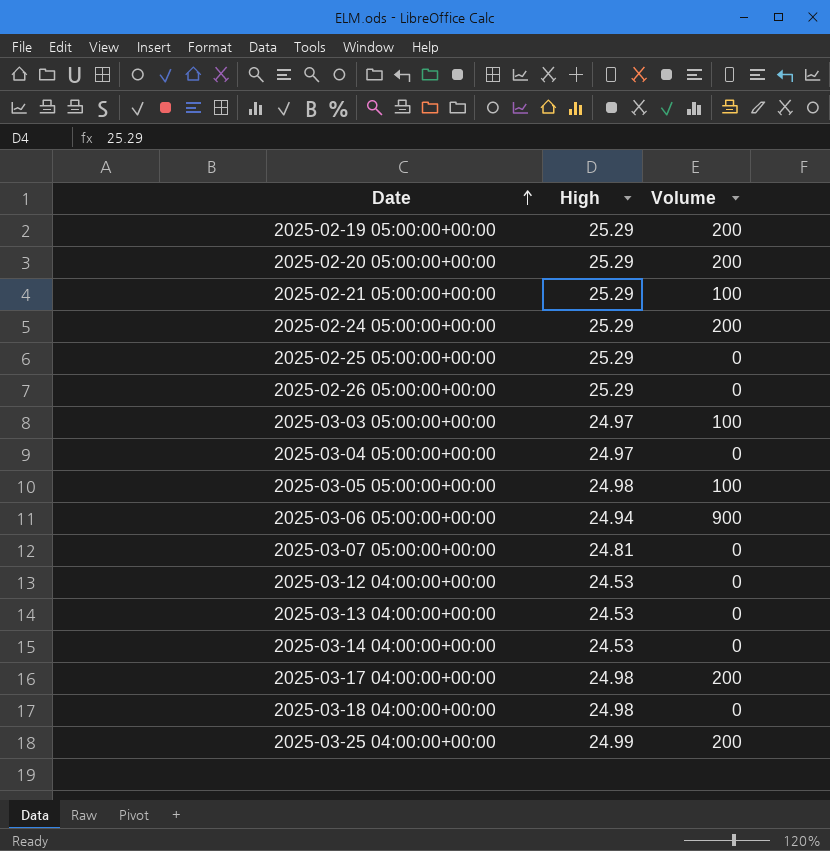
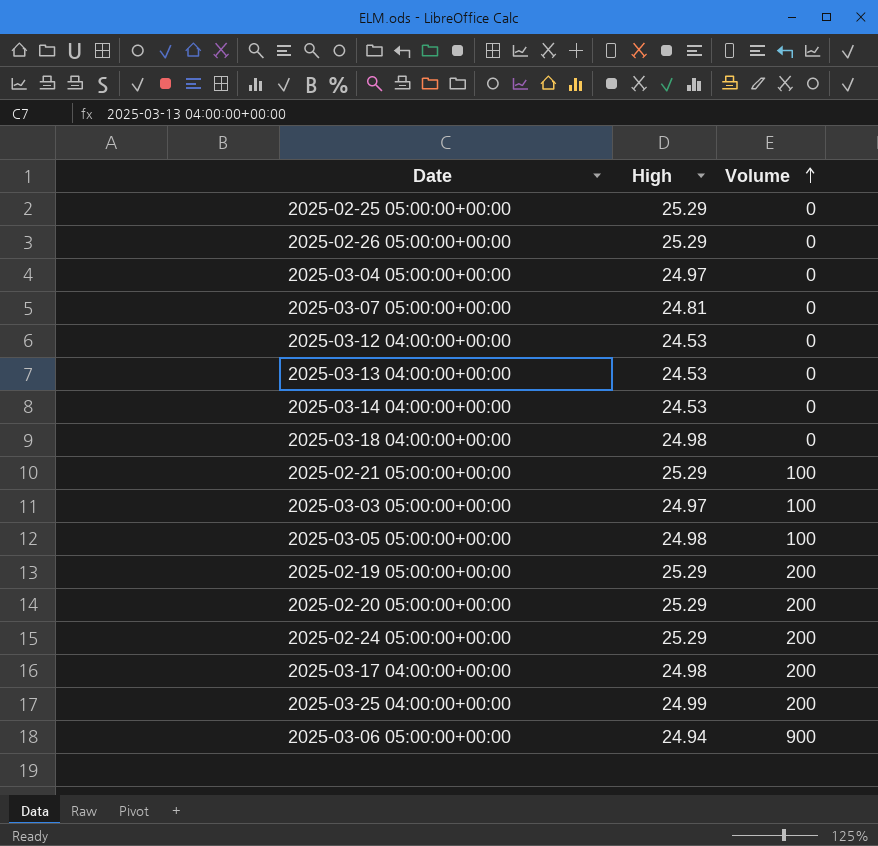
row order: Date ascending -> Volume ascending

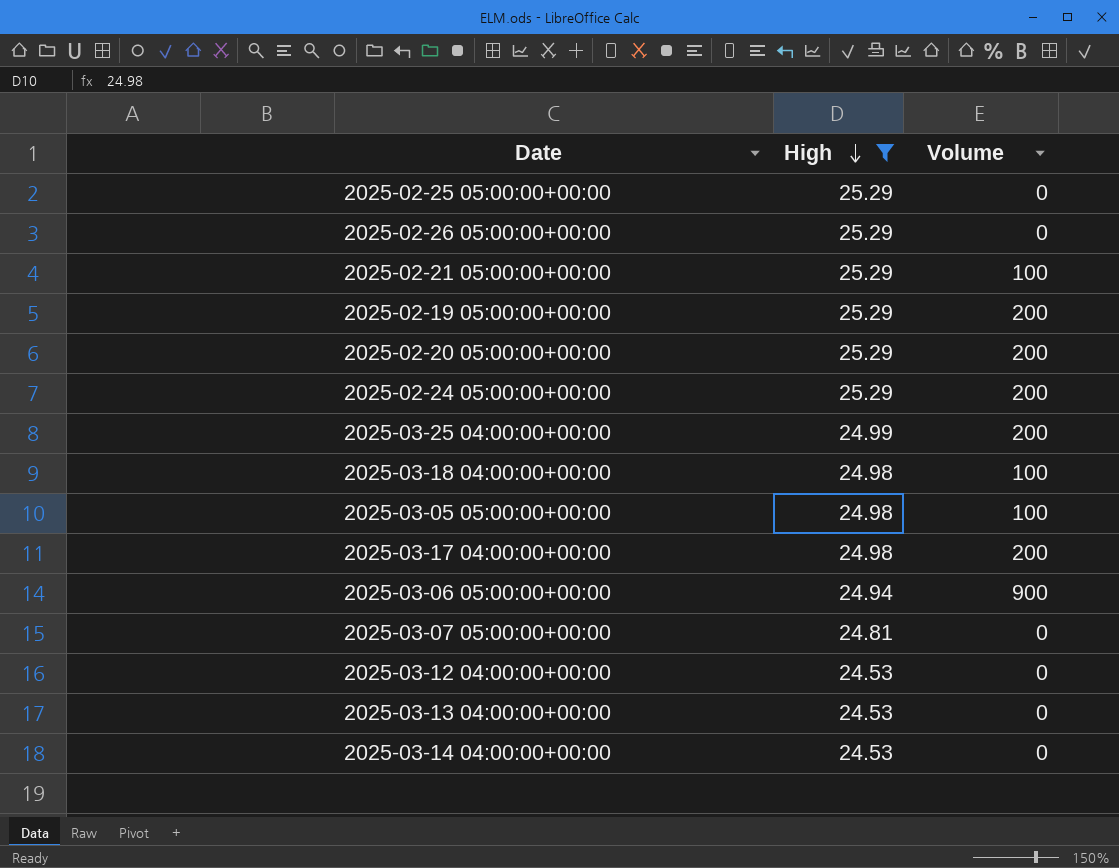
filter: none -> High != 24.97
row order: Volume ascending -> High descending
2025-03-18 04:00:00+00:00 | Volume: 0 -> 100

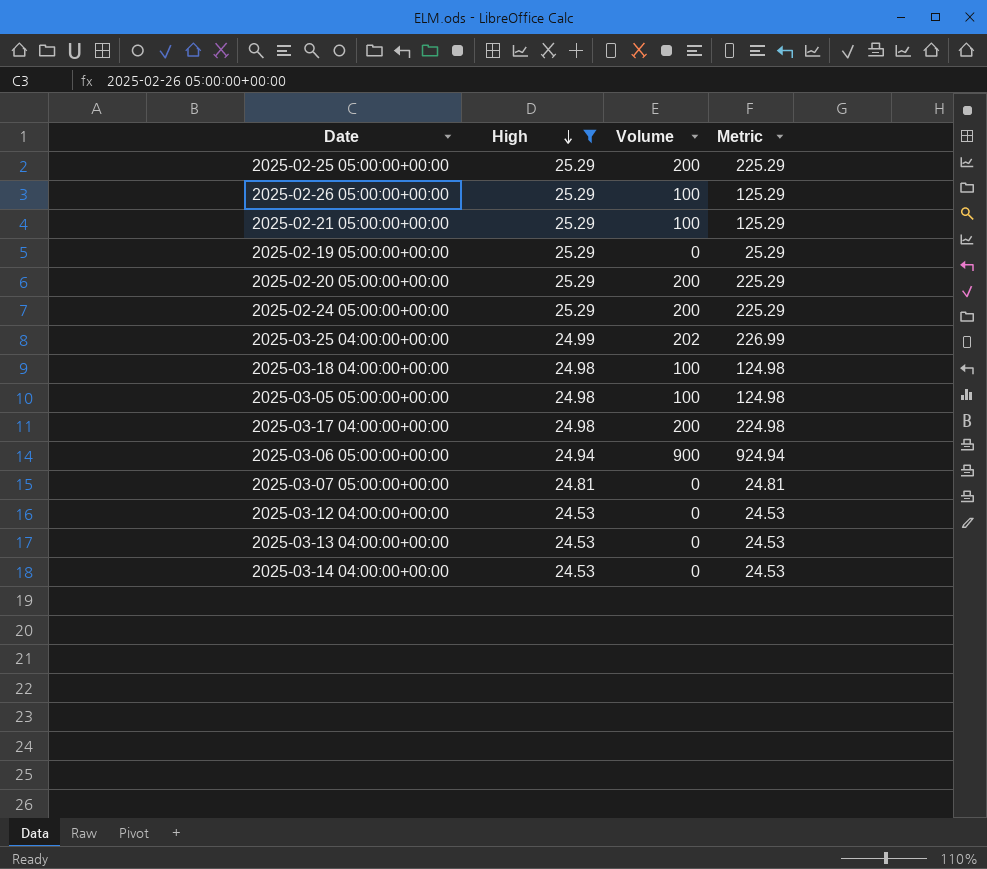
column Metric | formula: none -> [High] + [Volume]
2025-02-25 05:00:00+00:00 | Volume: 0 -> 200
2025-02-26 05:00:00+00:00 | Volume: 0 -> 100
2025-02-19 05:00:00+00:00 | Volume: 200 -> 0
2025-03-25 04:00:00+00:00 | Volume: 200 -> 202

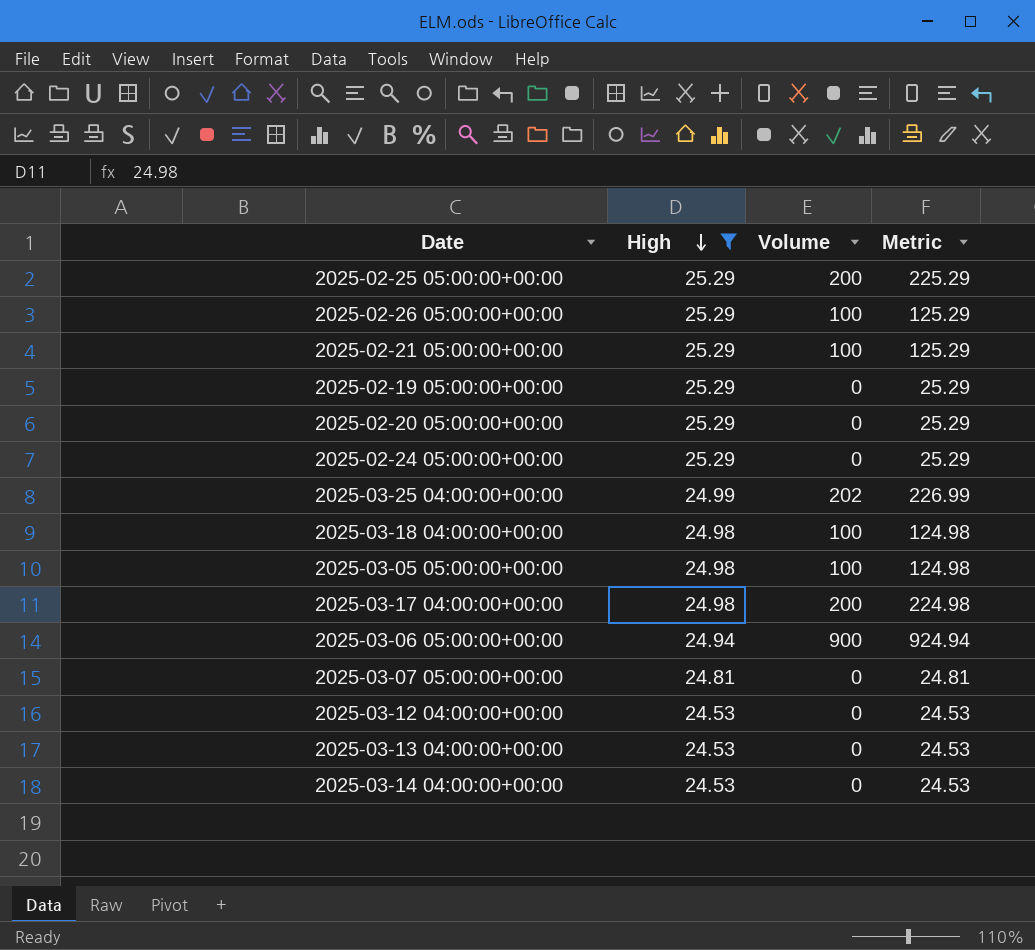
2025-02-20 05:00:00+00:00 | Volume: 200 -> 0
2025-02-20 05:00:00+00:00 | Metric: 225.29 -> 25.29
2025-02-24 05:00:00+00:00 | Volume: 200 -> 0
2025-02-24 05:00:00+00:00 | Metric: 225.29 -> 25.29

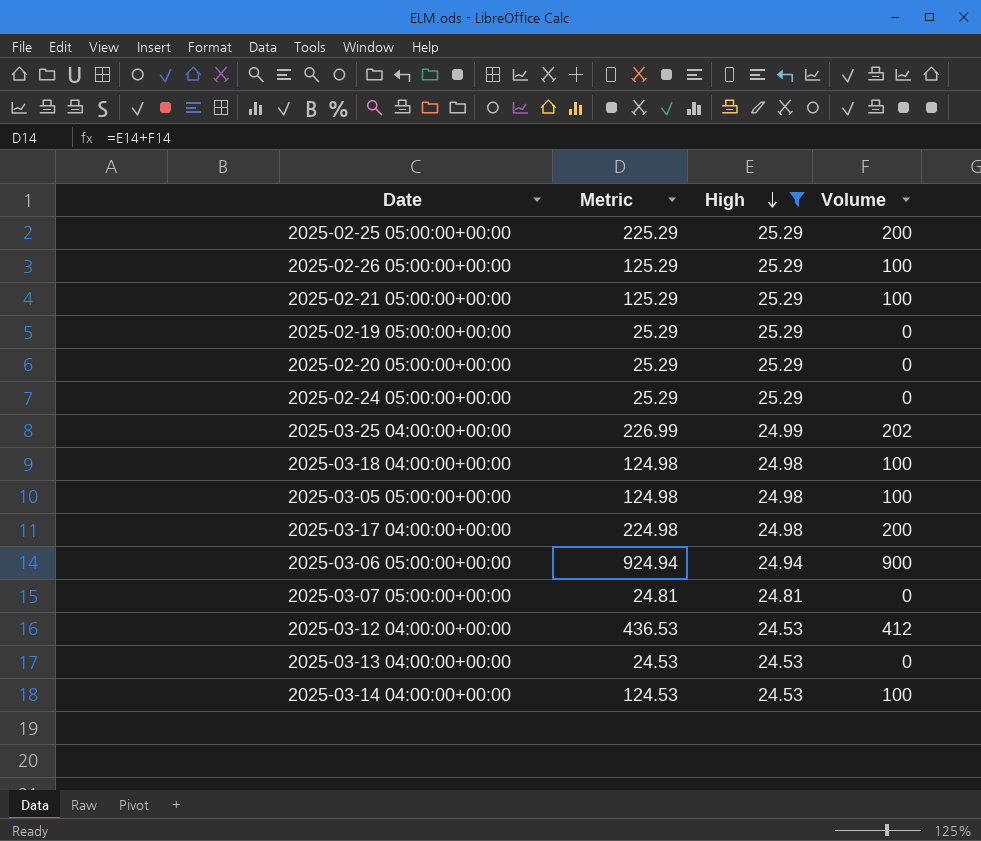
column Metric | position: 4 -> 2
2025-03-12 04:00:00+00:00 | Metric: 24.53 -> 436.53
2025-03-12 04:00:00+00:00 | Volume: 0 -> 412
2025-03-14 04:00:00+00:00 | Metric: 24.53 -> 124.53
2025-03-14 04:00:00+00:00 | Volume: 0 -> 100

